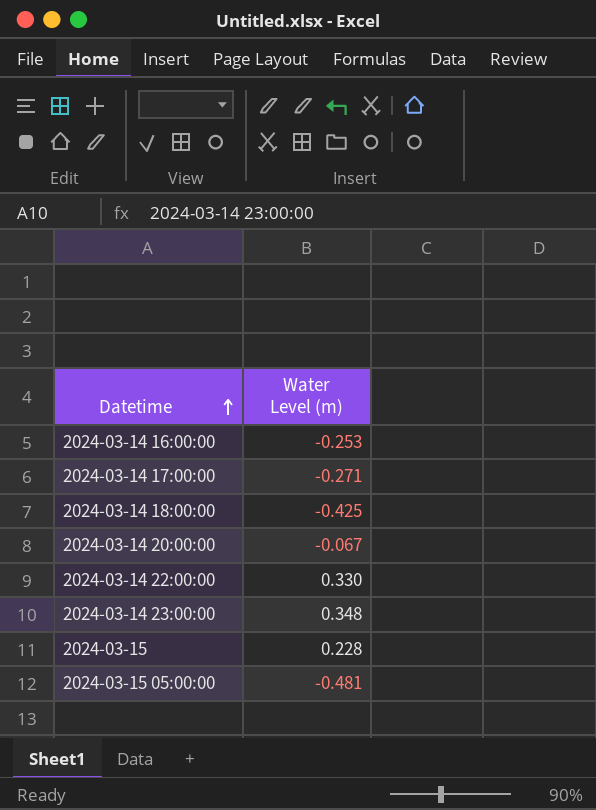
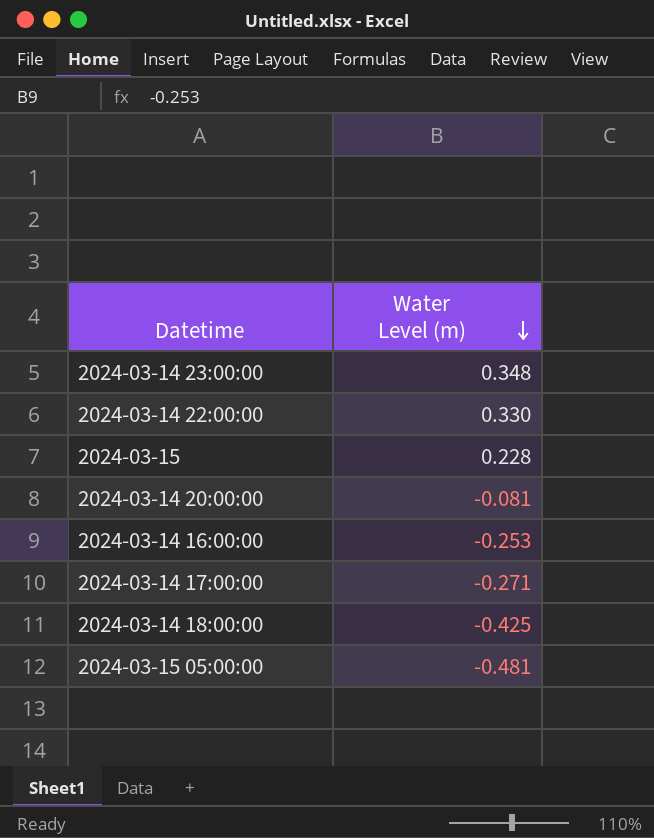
row order: Datetime ascending -> Water Level (m) descending
2024-03-14 20:00:00 | Water Level (m): -0.067 -> -0.081

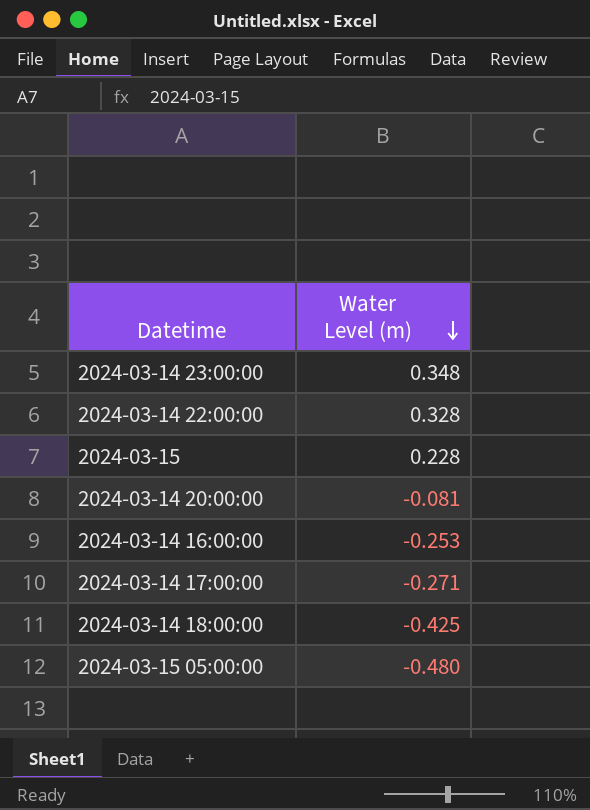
2024-03-14 22:00:00 | Water Level (m): 0.330 -> 0.328
2024-03-15 05:00:00 | Water Level (m): -0.481 -> -0.480

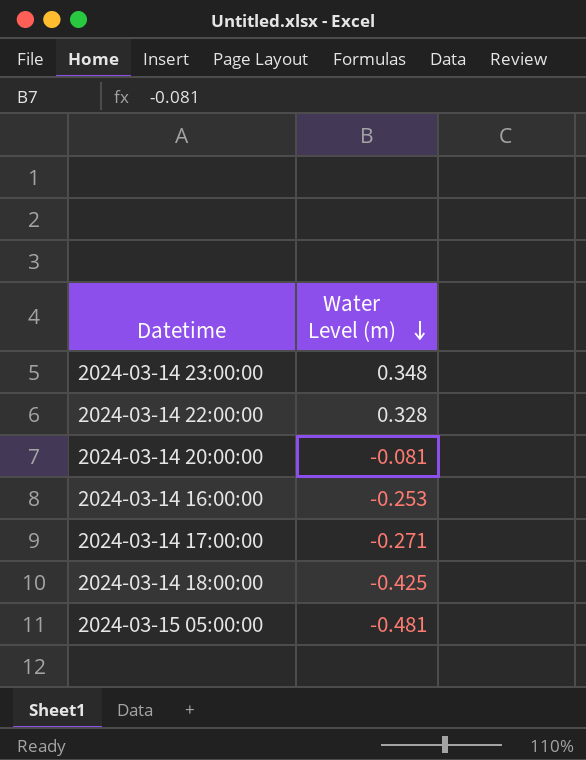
row 2024-03-15: 0.228 -> none
2024-03-15 05:00:00 | Water Level (m): -0.480 -> -0.481

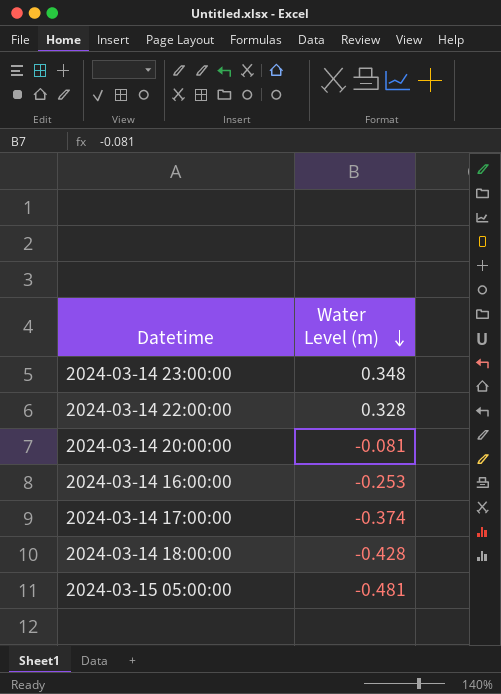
2024-03-14 17:00:00 | Water Level (m): -0.271 -> -0.374
2024-03-14 18:00:00 | Water Level (m): -0.425 -> -0.428

